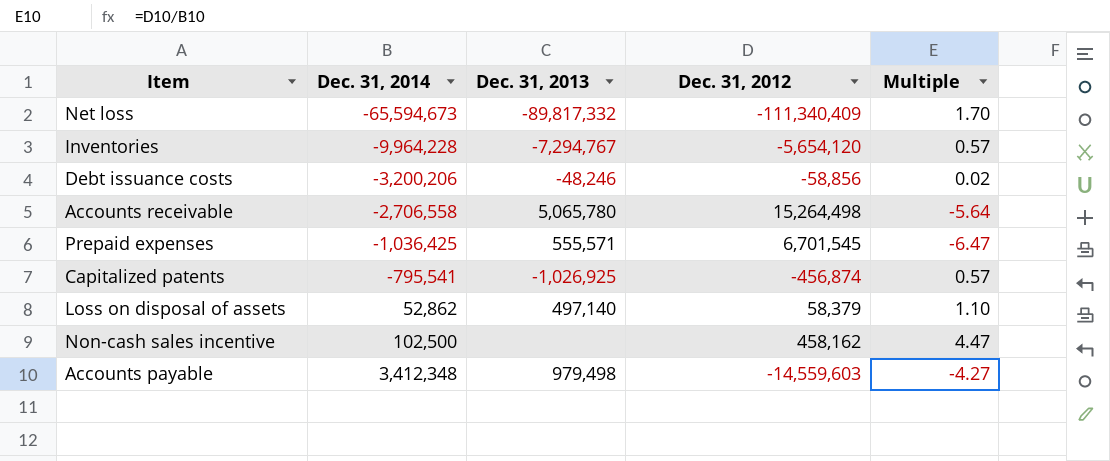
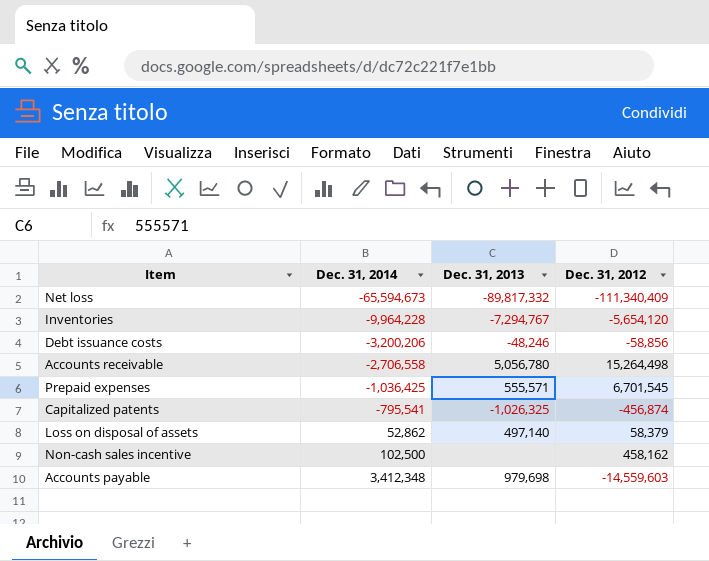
column Multiple | formula: [Dec. 31, 2012] / [Dec. 31, 2014] -> none
Accounts receivable | Dec. 31, 2013: 5,065,780 -> 5,056,780
Capitalized patents | Dec. 31, 2013: -1,026,925 -> -1,026,325
Accounts payable | Dec. 31, 2013: 979,498 -> 979,698

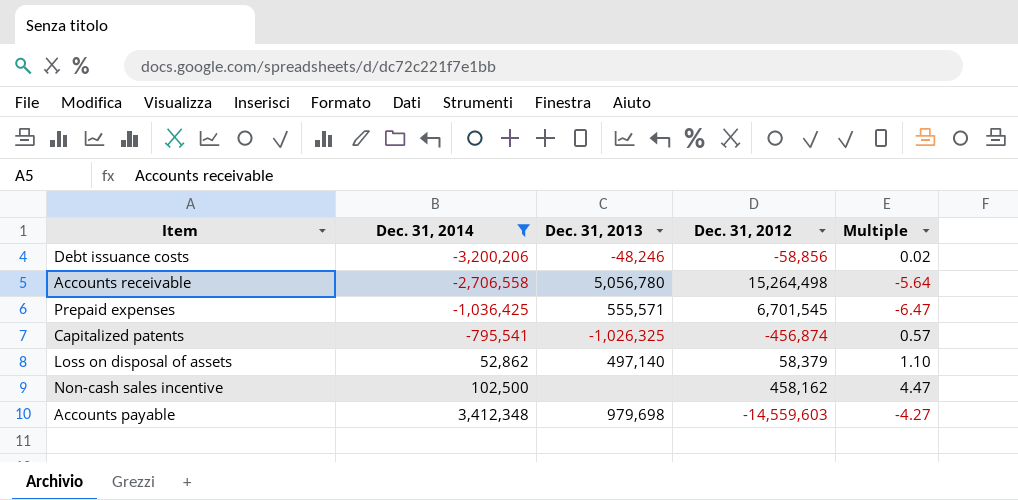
filter: none -> Dec. 31, 2014 >= -3,200,206
column Multiple | formula: none -> [Dec. 31, 2012] / [Dec. 31, 2014]

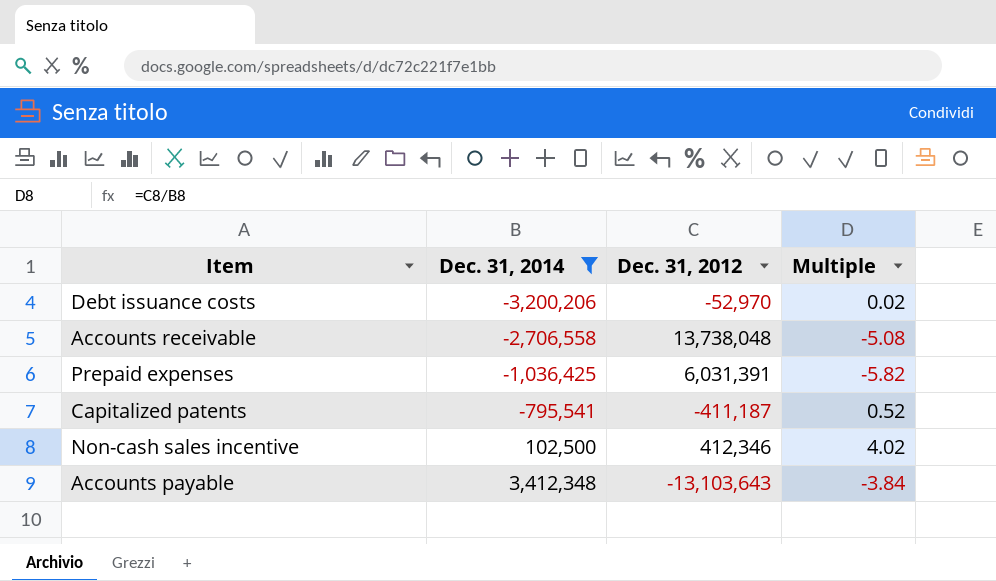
column Dec. 31, 2013 | position: 3 -> none
row Loss on disposal of assets: 52,862 | 497,140 | 58,379 | 1.10 -> none
Debt issuance costs | Dec. 31, 2012: -58,856 -> -52,970
Accounts receivable | Dec. 31, 2012: 15,264,498 -> 13,738,048
Accounts receivable | Multiple: -5.64 -> -5.08
Prepaid expenses | Dec. 31, 2012: 6,701,545 -> 6,031,391
Prepaid expenses | Multiple: -6.47 -> -5.82
Capitalized patents | Dec. 31, 2012: -456,874 -> -411,187
Capitalized patents | Multiple: 0.57 -> 0.52
Non-cash sales incentive | Dec. 31, 2012: 458,162 -> 412,346
Non-cash sales incentive | Multiple: 4.47 -> 4.02
Accounts payable | Dec. 31, 2012: -14,559,603 -> -13,103,643
Accounts payable | Multiple: -4.27 -> -3.84

